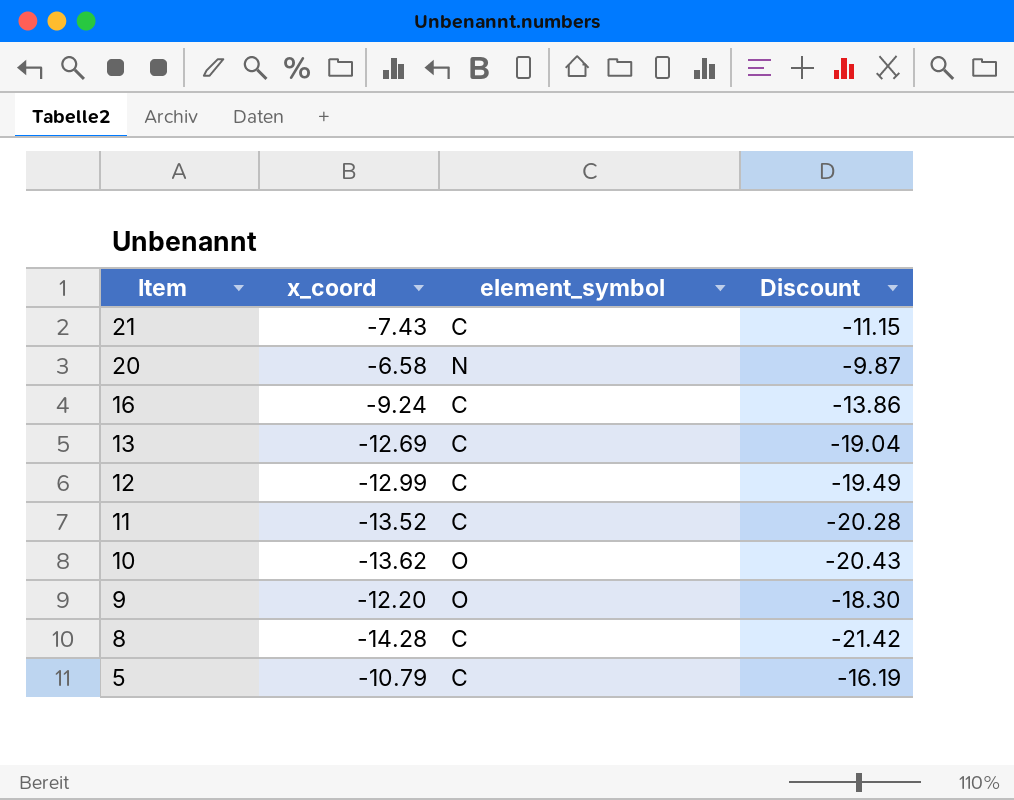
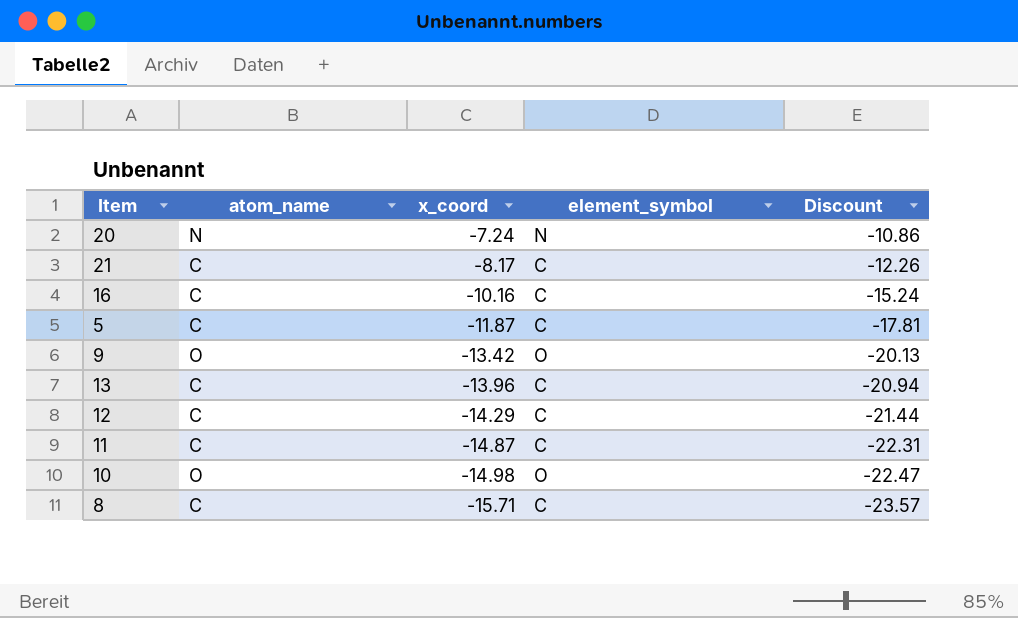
row order: Item descending -> x_coord descending
column atom_name | position: none -> 2
20 | x_coord: -6.58 -> -7.24
20 | Discount: -9.87 -> -10.86
21 | x_coord: -7.43 -> -8.17
21 | Discount: -11.15 -> -12.26
16 | x_coord: -9.24 -> -10.16
16 | Discount: -13.86 -> -15.24
5 | x_coord: -10.79 -> -11.87
5 | Discount: -16.19 -> -17.81
9 | x_coord: -12.20 -> -13.42
9 | Discount: -18.30 -> -20.13
13 | x_coord: -12.69 -> -13.96
13 | Discount: -19.04 -> -20.94
12 | x_coord: -12.99 -> -14.29
12 | Discount: -19.49 -> -21.44
11 | x_coord: -13.52 -> -14.87
11 | Discount: -20.28 -> -22.31
10 | x_coord: -13.62 -> -14.98
10 | Discount: -20.43 -> -22.47
8 | x_coord: -14.28 -> -15.71
8 | Discount: -21.42 -> -23.57

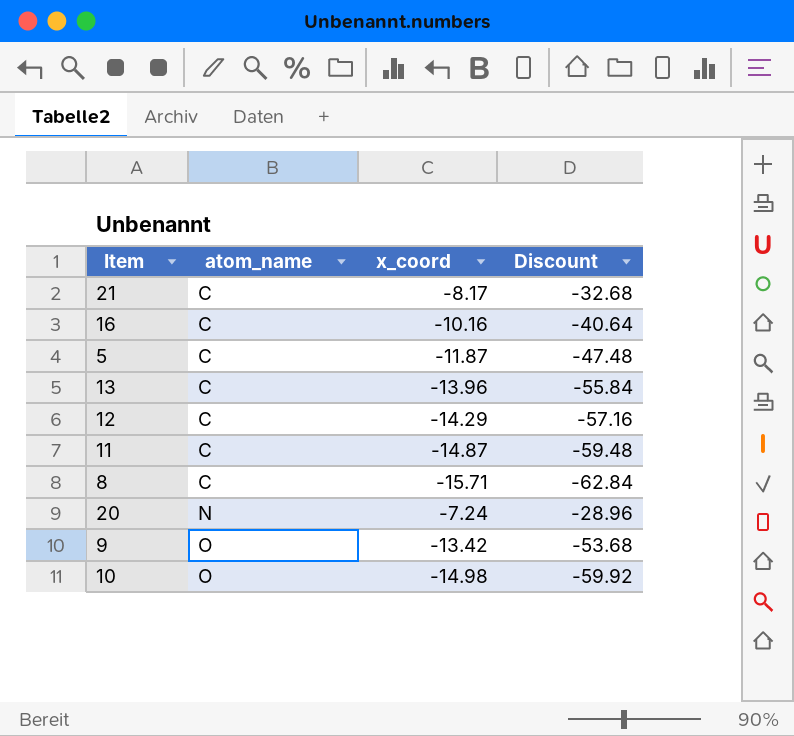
row order: x_coord descending -> atom_name ascending
column element_symbol | position: 4 -> none
column Discount | formula: [x_coord] * 1.5 -> [x_coord] * 4

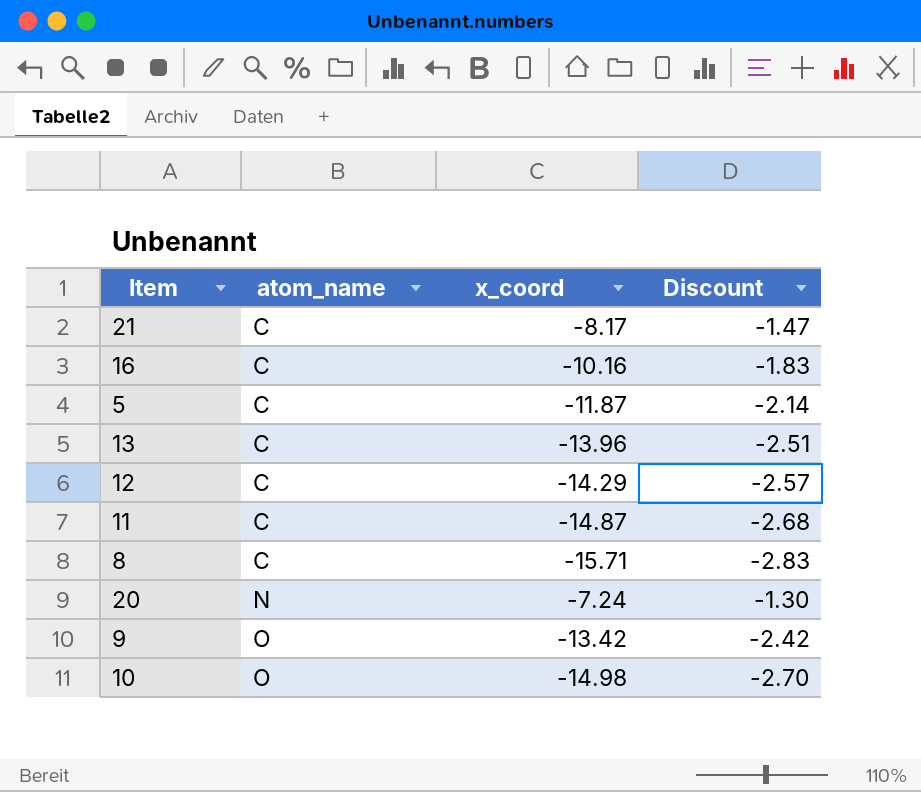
column Discount | formula: [x_coord] * 4 -> [x_coord] * 0.18

